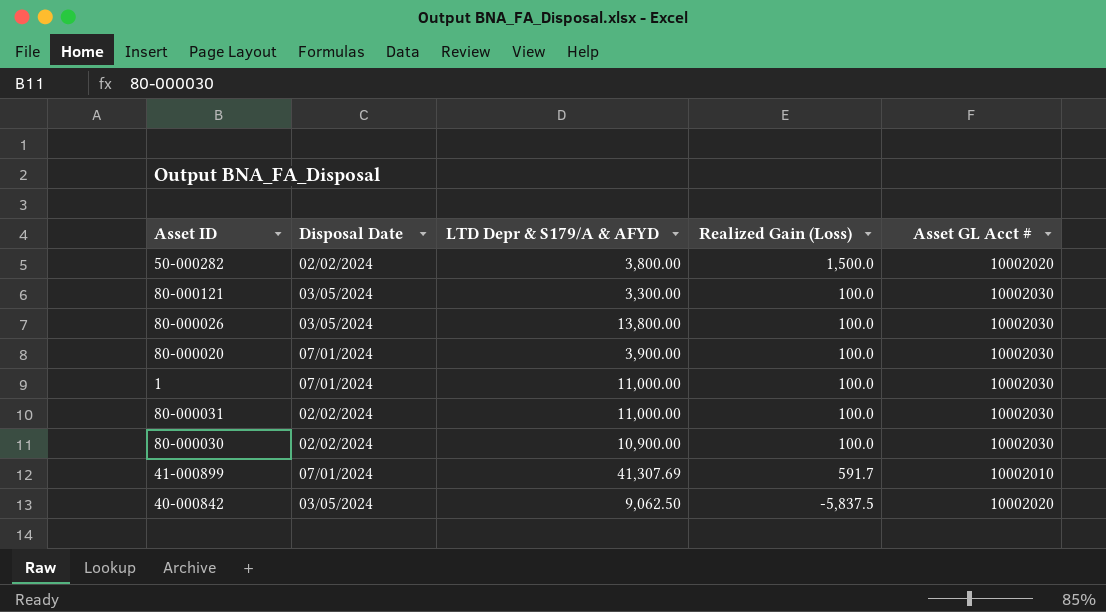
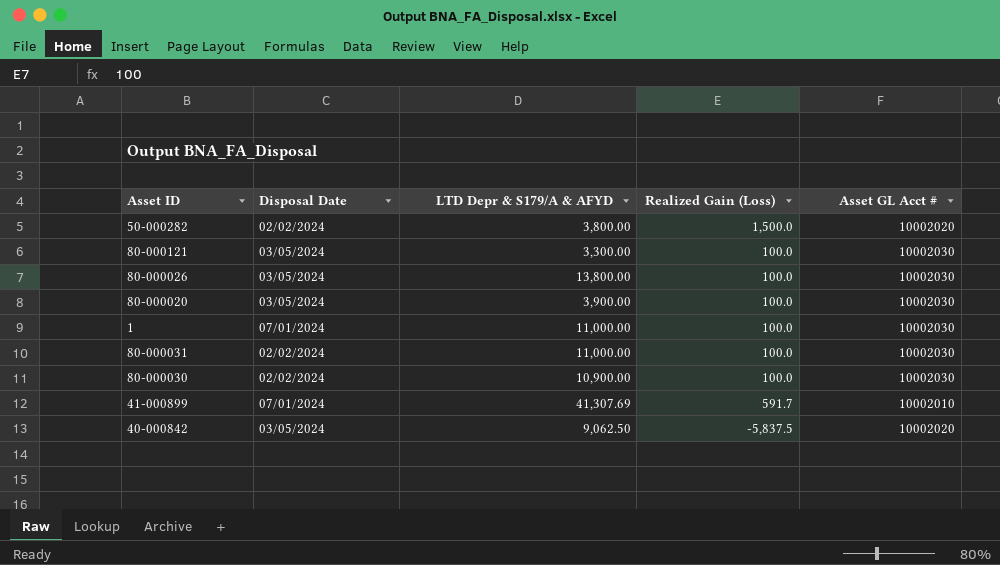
80-000020 | Disposal Date: 07/01/2024 -> 03/05/2024

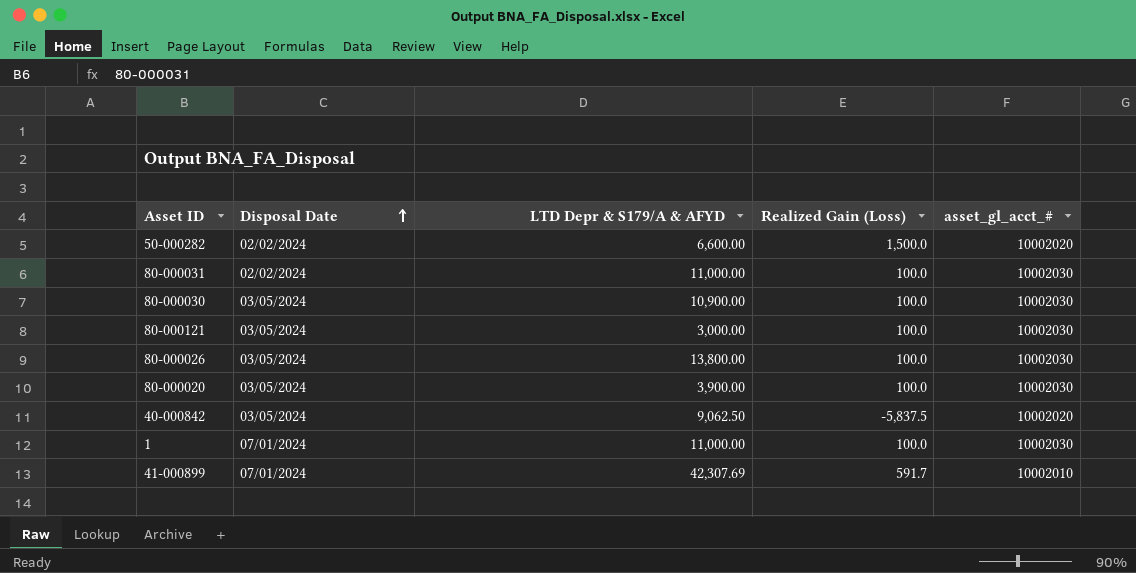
row order: none -> Disposal Date ascending
column name: Asset GL Acct # -> asset_gl_acct_#
50-000282 | LTD Depr & S179/A & AFYD: 3,800.00 -> 6,600.00
80-000030 | Disposal Date: 02/02/2024 -> 03/05/2024
80-000121 | LTD Depr & S179/A & AFYD: 3,300.00 -> 3,000.00
41-000899 | LTD Depr & S179/A & AFYD: 41,307.69 -> 42,307.69

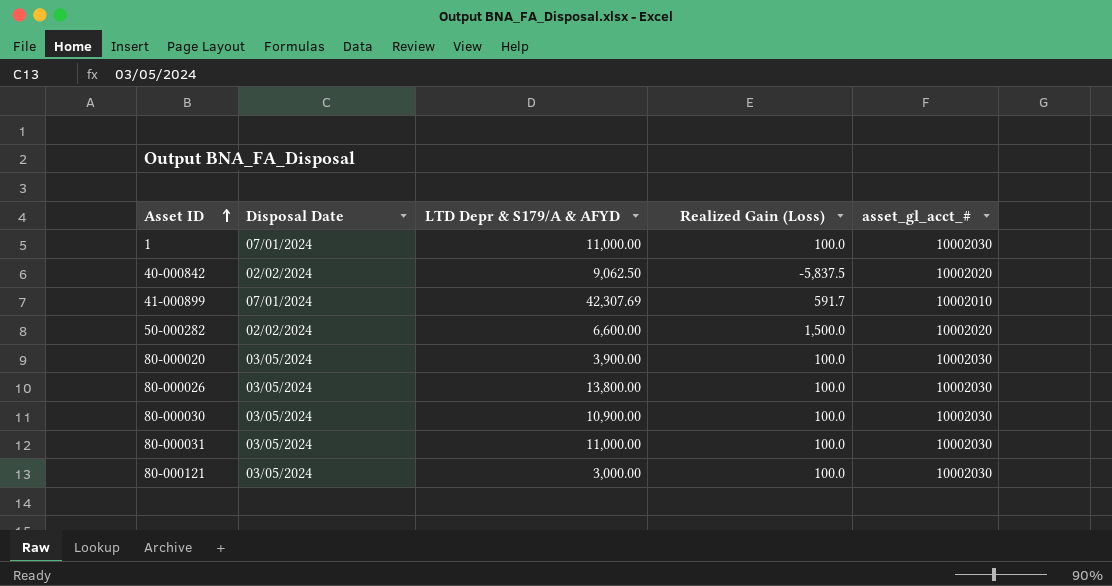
row order: Disposal Date ascending -> Asset ID ascending
40-000842 | Disposal Date: 03/05/2024 -> 02/02/2024
80-000031 | Disposal Date: 02/02/2024 -> 03/05/2024

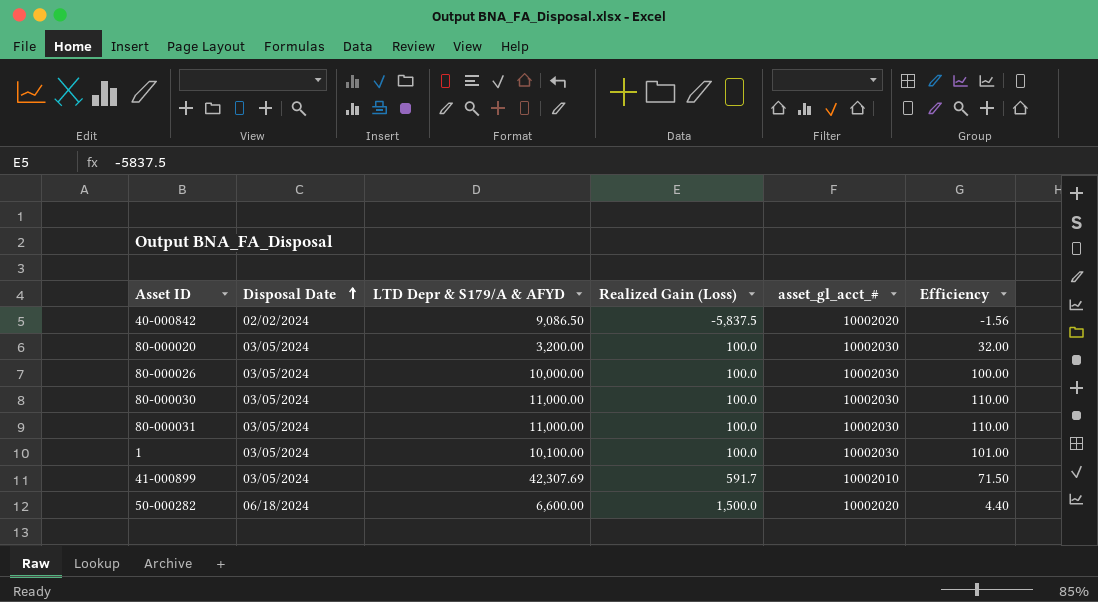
row order: Asset ID ascending -> Disposal Date ascending
column Efficiency | formula: none -> [LTD Depr & S179/A & AFYD] / [Realized Gain (Loss)]
row 80-000121: 03/05/2024 | 3,000.00 | 100.0 | 10002030 -> none
40-000842 | LTD Depr & S179/A & AFYD: 9,062.50 -> 9,086.50
80-000020 | LTD Depr & S179/A & AFYD: 3,900.00 -> 3,200.00
80-000026 | LTD Depr & S179/A & AFYD: 13,800.00 -> 10,000.00
80-000030 | LTD Depr & S179/A & AFYD: 10,900.00 -> 11,000.00
1 | Disposal Date: 07/01/2024 -> 03/05/2024
1 | LTD Depr & S179/A & AFYD: 11,000.00 -> 10,100.00
41-000899 | Disposal Date: 07/01/2024 -> 03/05/2024
50-000282 | Disposal Date: 02/02/2024 -> 06/18/2024

